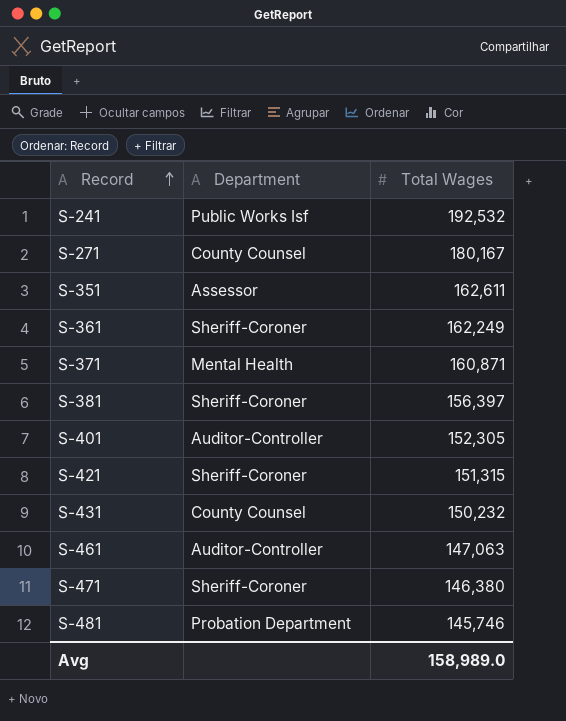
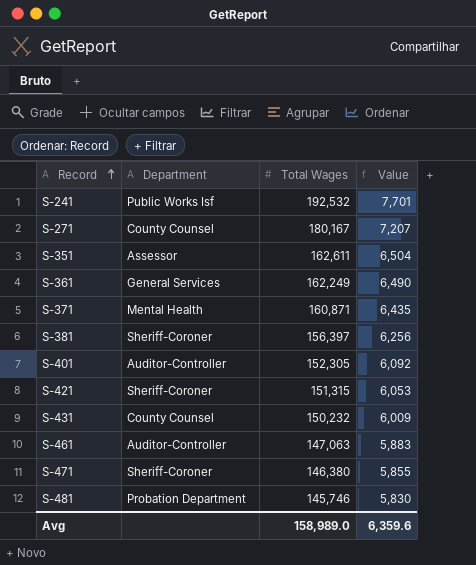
column Value | formula: none -> [Total Wages] * 0.04
S-361 | Department: Sheriff-Coroner -> General Services

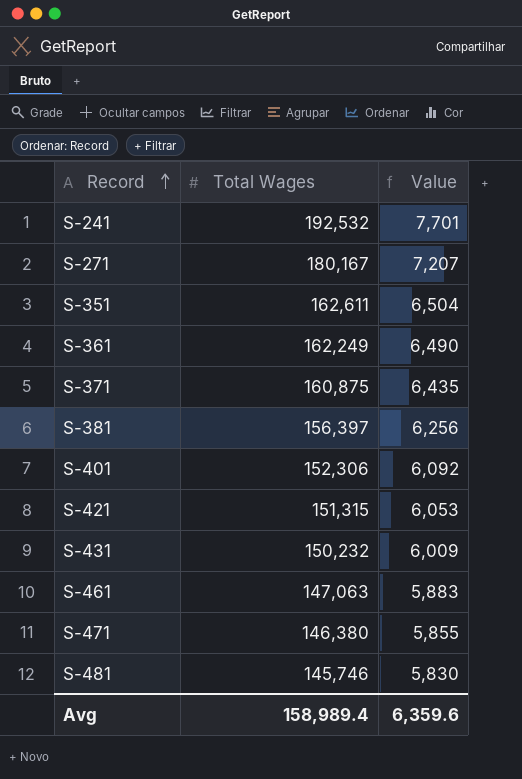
column Department | position: 2 -> none
S-371 | Total Wages: 160,871 -> 160,875
S-401 | Total Wages: 152,305 -> 152,306
Avg | Total Wages: 158,989.0 -> 158,989.4

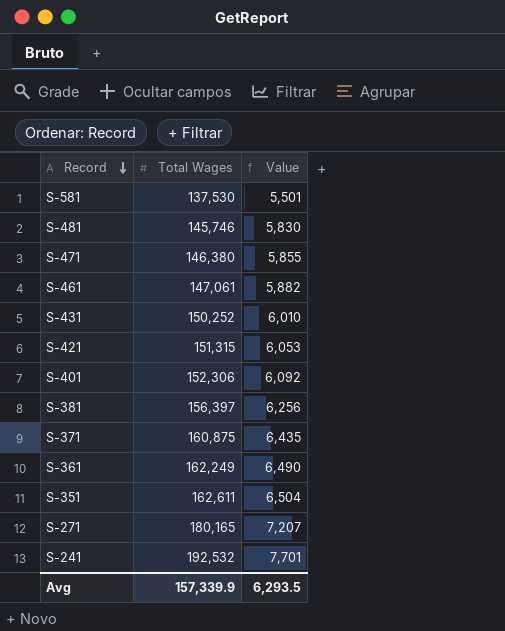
row order: Record ascending -> Record descending
row S-581: none -> 137,530 | 5,501
S-461 | Total Wages: 147,063 -> 147,061
S-461 | Value: 5,883 -> 5,882
S-431 | Total Wages: 150,232 -> 150,252
S-431 | Value: 6,009 -> 6,010
S-271 | Total Wages: 180,167 -> 180,165
Avg | Total Wages: 158,989.4 -> 157,339.9
Avg | Value: 6,359.6 -> 6,293.5

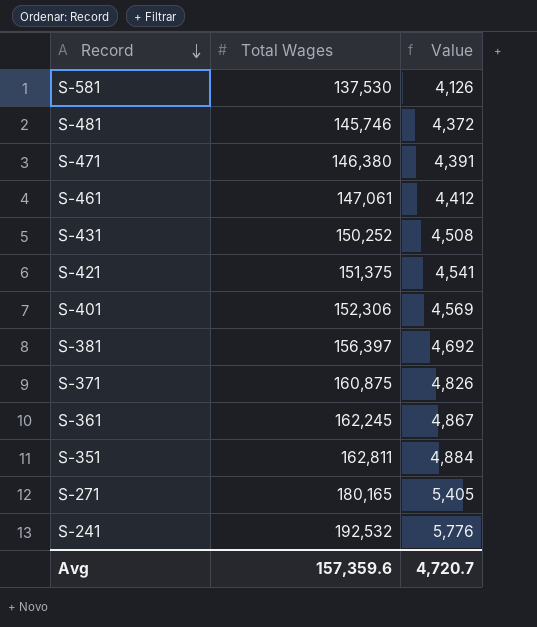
column Value | formula: [Total Wages] * 0.04 -> [Total Wages] * 0.03
S-421 | Total Wages: 151,315 -> 151,375
S-361 | Total Wages: 162,249 -> 162,245
S-351 | Total Wages: 162,611 -> 162,811
Avg | Total Wages: 157,339.9 -> 157,359.6
Avg | Value: 6,293.5 -> 4,720.7

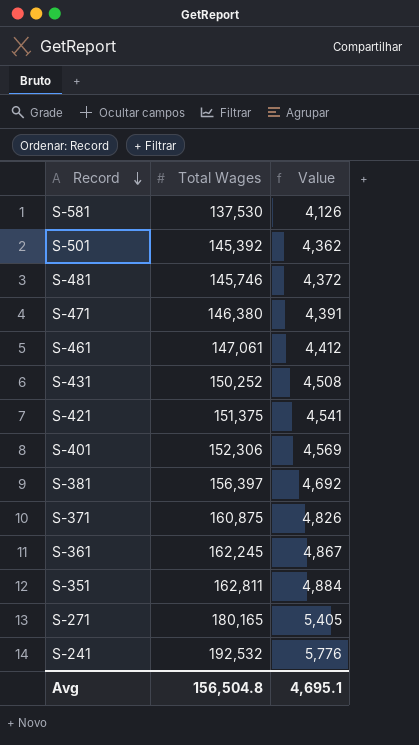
row S-501: none -> 145,392 | 4,362
Avg | Total Wages: 157,359.6 -> 156,504.8
Avg | Value: 4,720.7 -> 4,695.1

